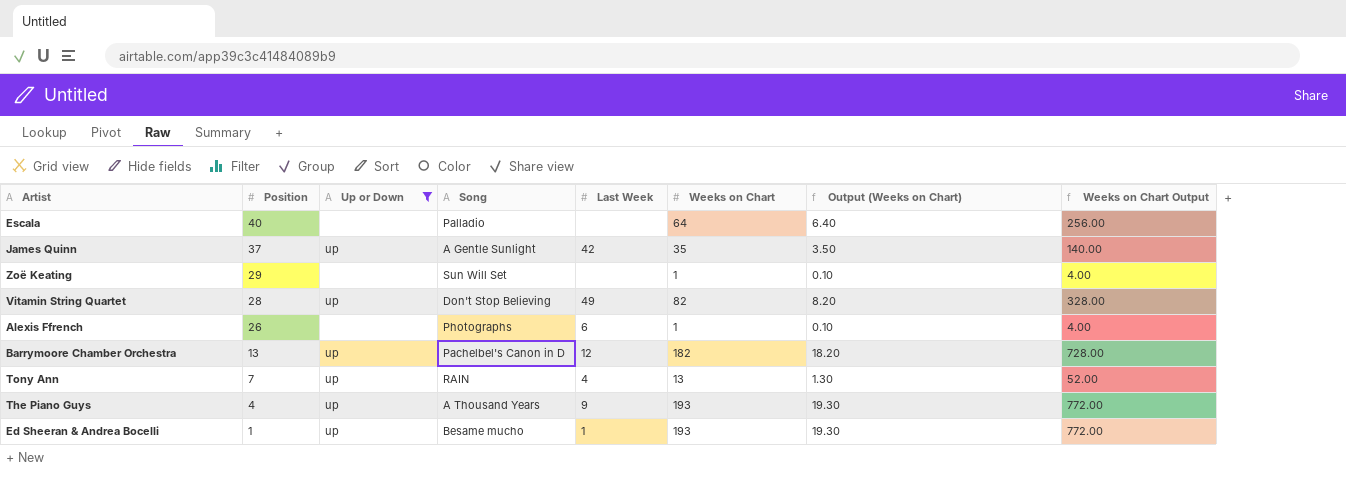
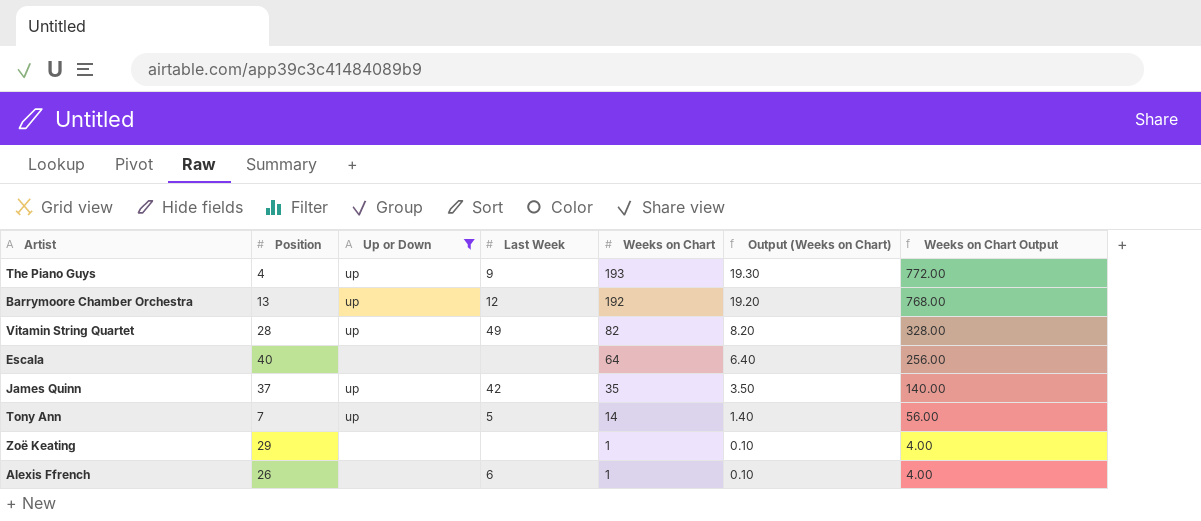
row order: Position descending -> Weeks on Chart descending
column Song | position: 4 -> none
row Ed Sheeran & Andrea Bocelli: 1 | up | Besame mucho | 1 | 193 | 19.30 | 772.00 -> none
Barrymoore Chamber Orchestra | Weeks on Chart: 182 -> 192
Barrymoore Chamber Orchestra | Output (Weeks on Chart): 18.20 -> 19.20
Barrymoore Chamber Orchestra | Weeks on Chart Output: 728.00 -> 768.00
Tony Ann | Last Week: 4 -> 5
Tony Ann | Weeks on Chart: 13 -> 14
Tony Ann | Output (Weeks on Chart): 1.30 -> 1.40
Tony Ann | Weeks on Chart Output: 52.00 -> 56.00

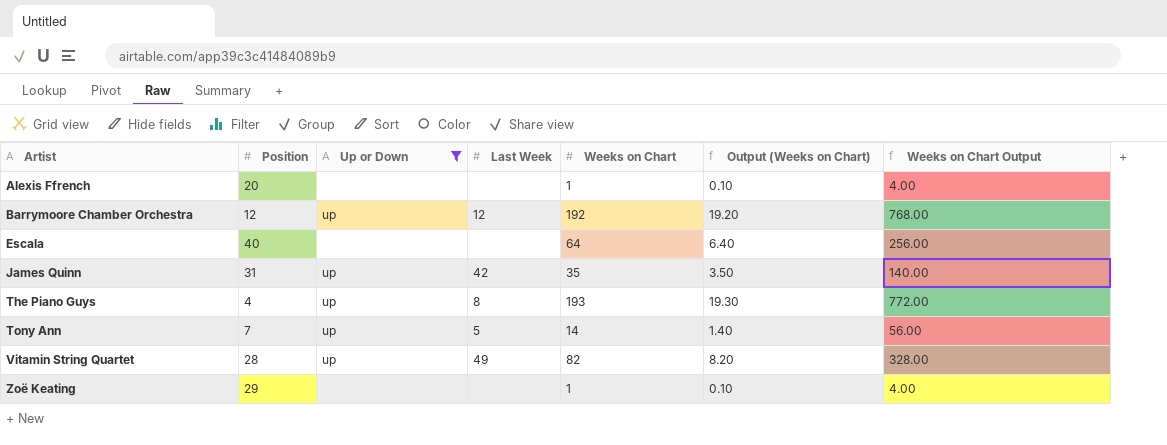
row order: Weeks on Chart descending -> Artist ascending
Alexis Ffrench | Position: 26 -> 20
Alexis Ffrench | Last Week: 6 -> none
Barrymoore Chamber Orchestra | Position: 13 -> 12
James Quinn | Position: 37 -> 31
The Piano Guys | Last Week: 9 -> 8

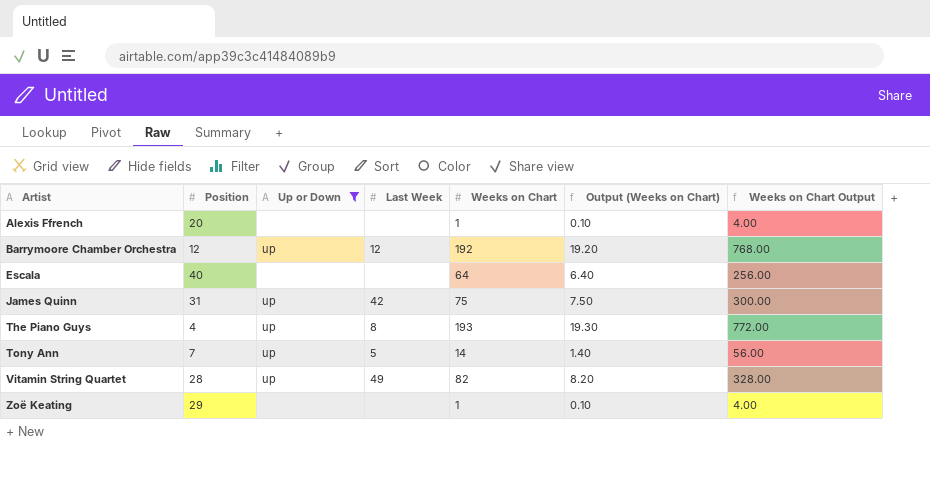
James Quinn | Weeks on Chart: 35 -> 75
James Quinn | Output (Weeks on Chart): 3.50 -> 7.50
James Quinn | Weeks on Chart Output: 140.00 -> 300.00

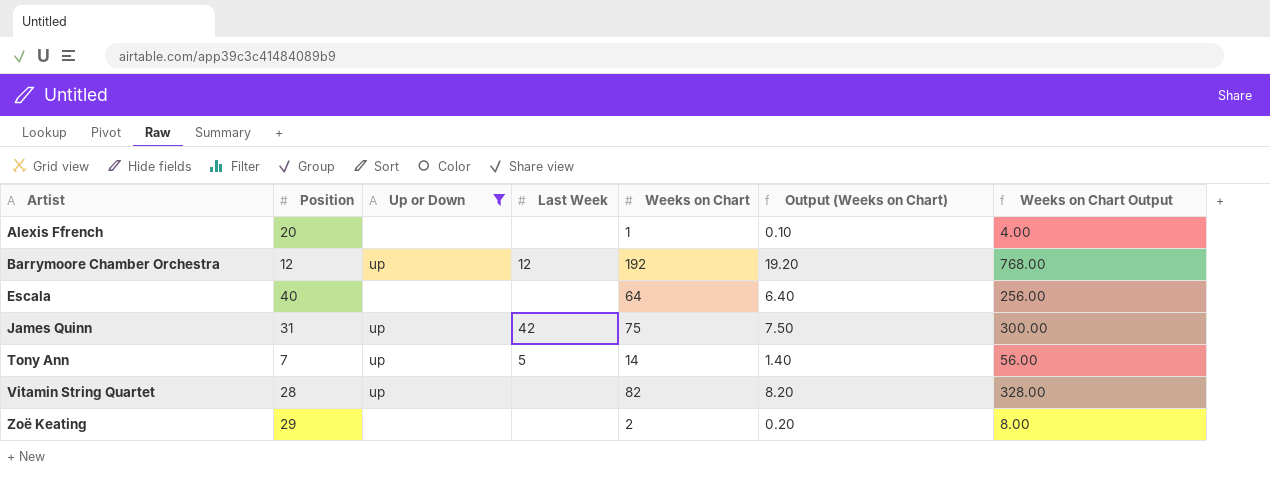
row The Piano Guys: 4 | up | 8 | 193 | 19.30 | 772.00 -> none
Vitamin String Quartet | Last Week: 49 -> none
Zoë Keating | Weeks on Chart: 1 -> 2
Zoë Keating | Output (Weeks on Chart): 0.10 -> 0.20
Zoë Keating | Weeks on Chart Output: 4.00 -> 8.00

